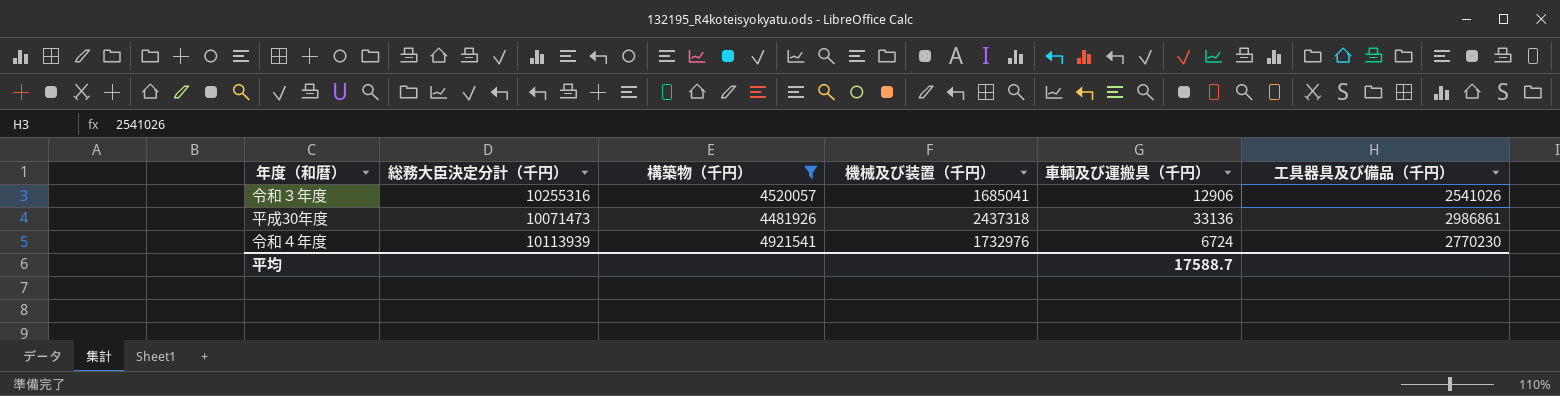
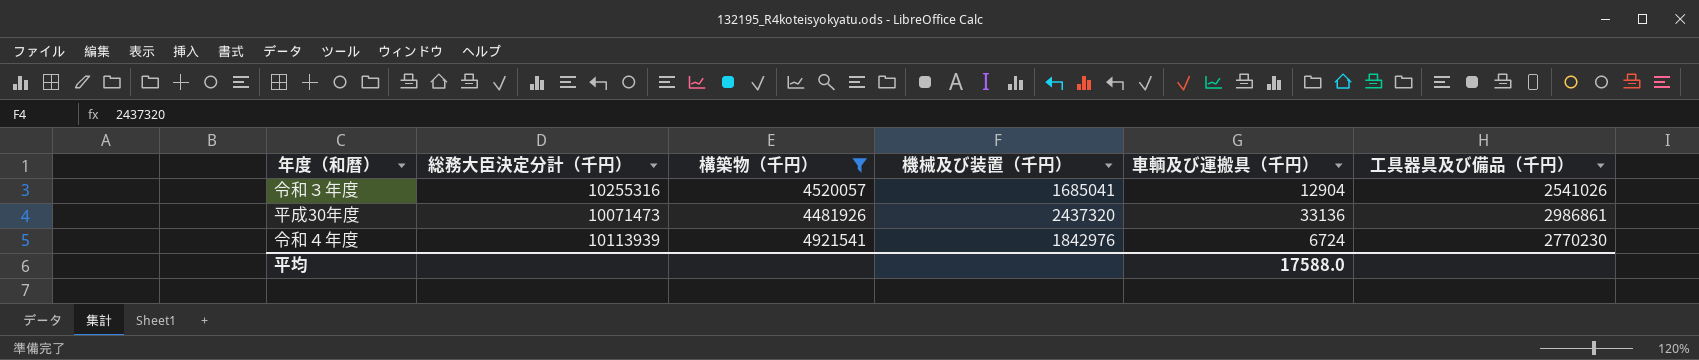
令和３年度 | 車輌及び運搬具（千円）: 12906 -> 12904
平成30年度 | 機械及び装置（千円）: 2437318 -> 2437320
令和４年度 | 機械及び装置（千円）: 1732976 -> 1842976
平均 | 車輌及び運搬具（千円）: 17588.7 -> 17588.0

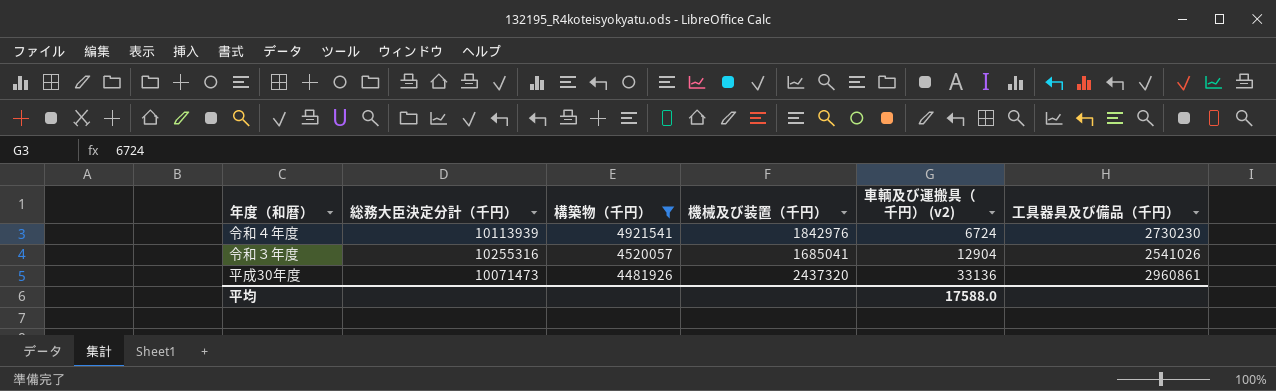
row order: none -> 構築物（千円） descending
column name: 車輌及び運搬具（千円） -> 車輌及び運搬具（千円） (v2)
令和４年度 | 工具器具及び備品（千円）: 2770230 -> 2730230
平成30年度 | 工具器具及び備品（千円）: 2986861 -> 2960861

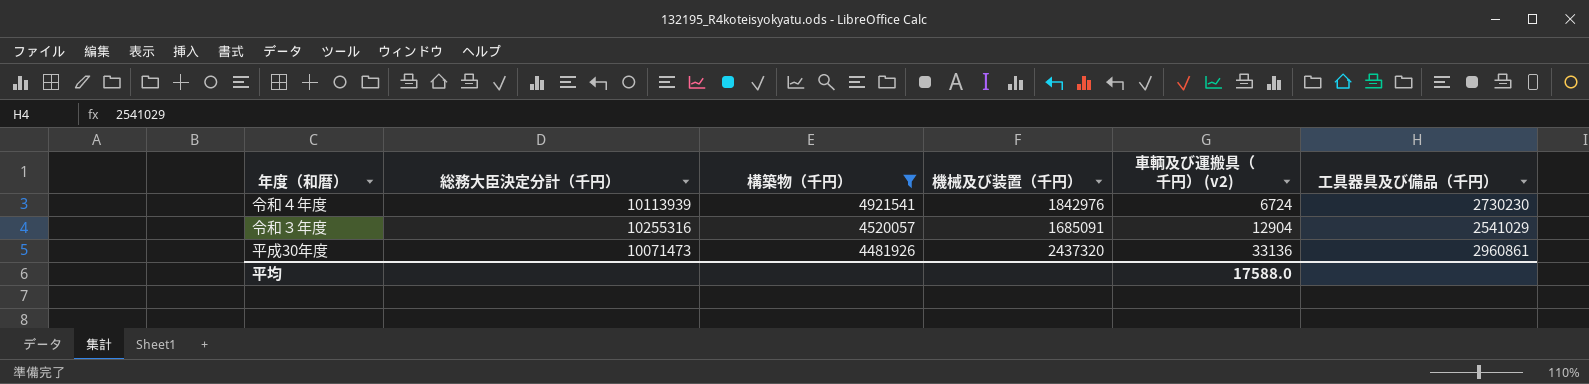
令和３年度 | 機械及び装置（千円）: 1685041 -> 1685091
令和３年度 | 工具器具及び備品（千円）: 2541026 -> 2541029

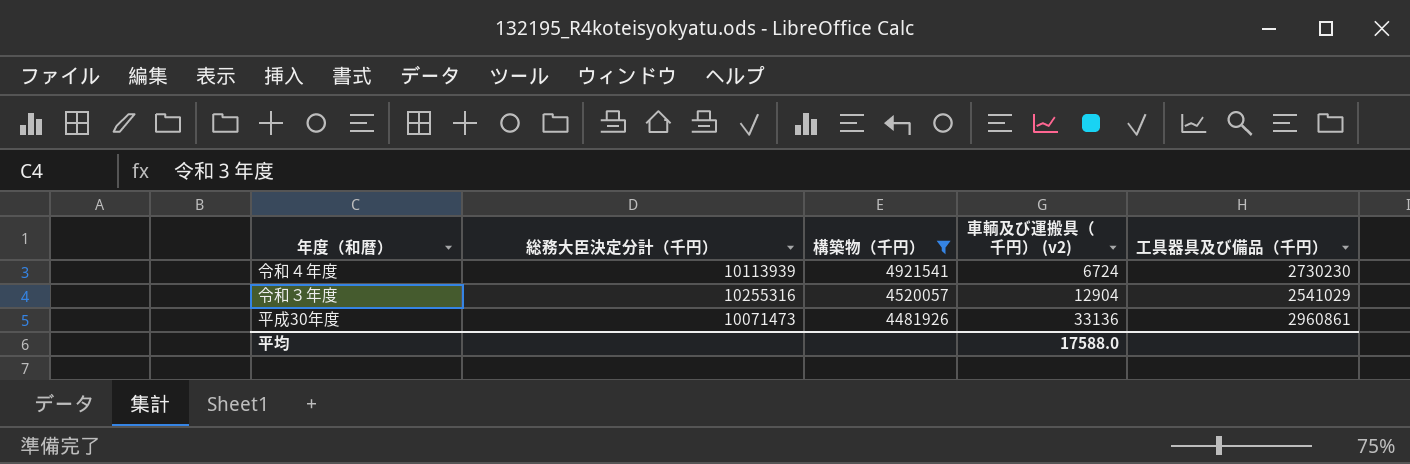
column 機械及び装置（千円） | position: 4 -> none

